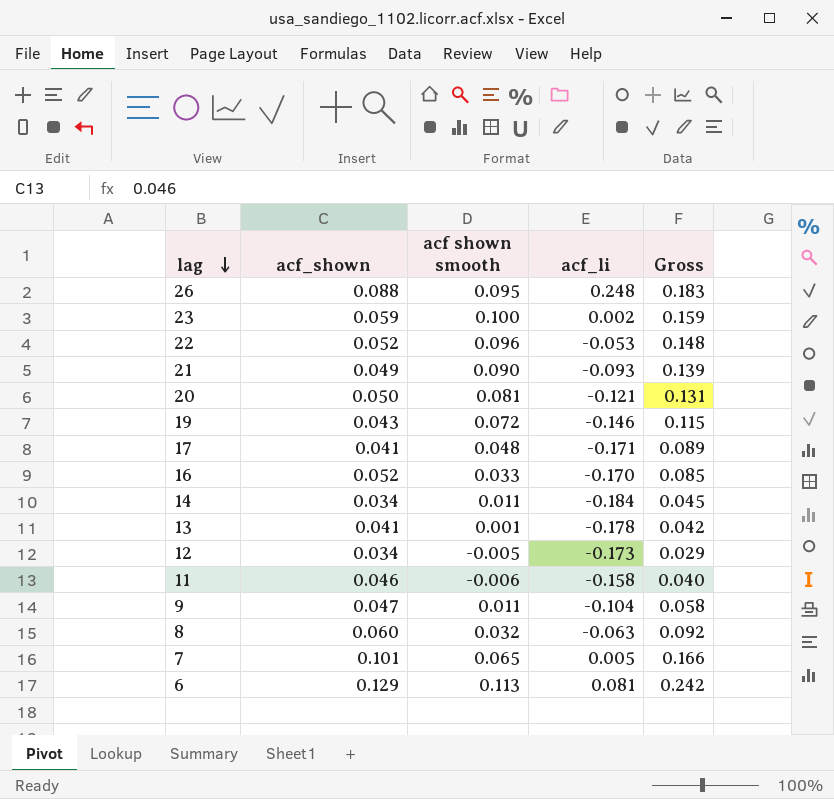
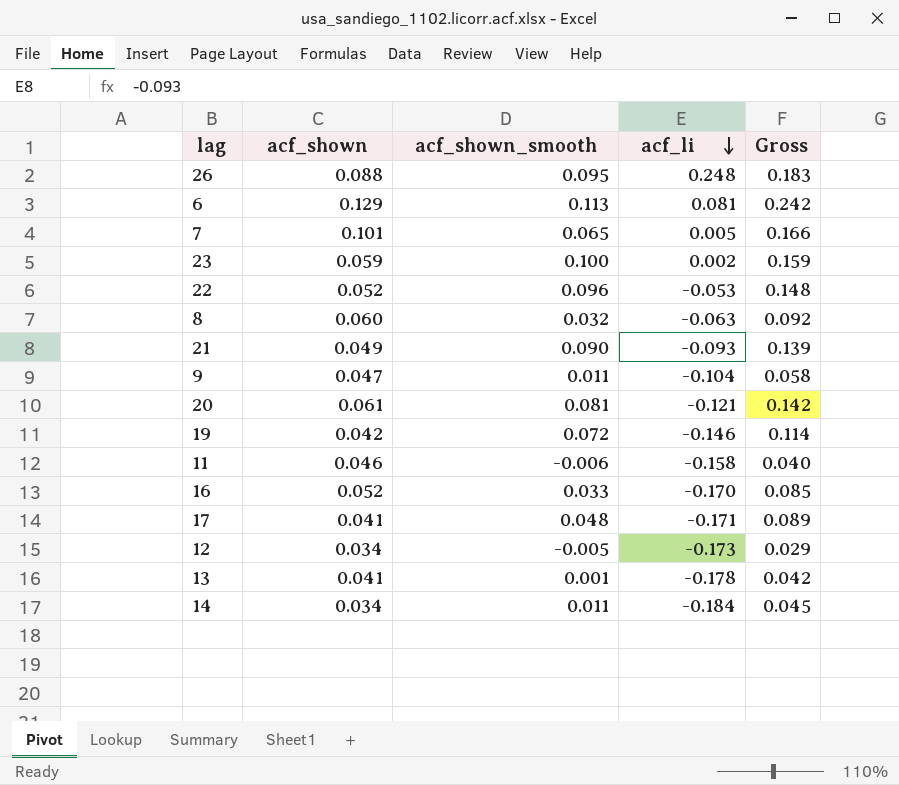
row order: lag descending -> acf_li descending
column name: acf shown smooth -> acf_shown_smooth
20 | acf_shown: 0.050 -> 0.061
20 | Gross: 0.131 -> 0.142
19 | acf_shown: 0.043 -> 0.042
19 | Gross: 0.115 -> 0.114

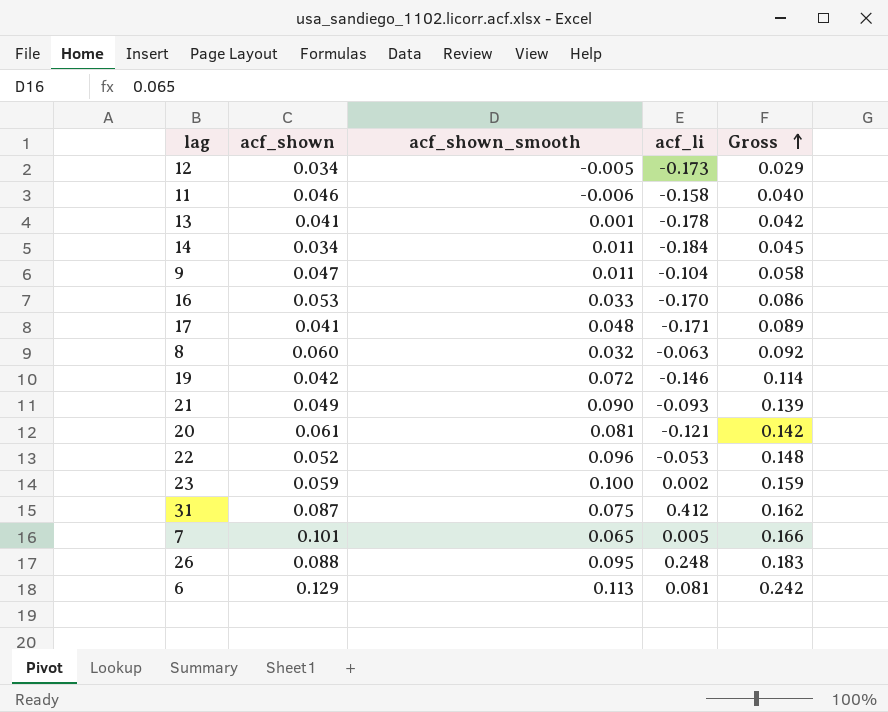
row order: acf_li descending -> Gross ascending
16 | acf_shown: 0.052 -> 0.053
16 | Gross: 0.085 -> 0.086
row 31: none -> 0.087 | 0.075 | 0.412 | 0.162

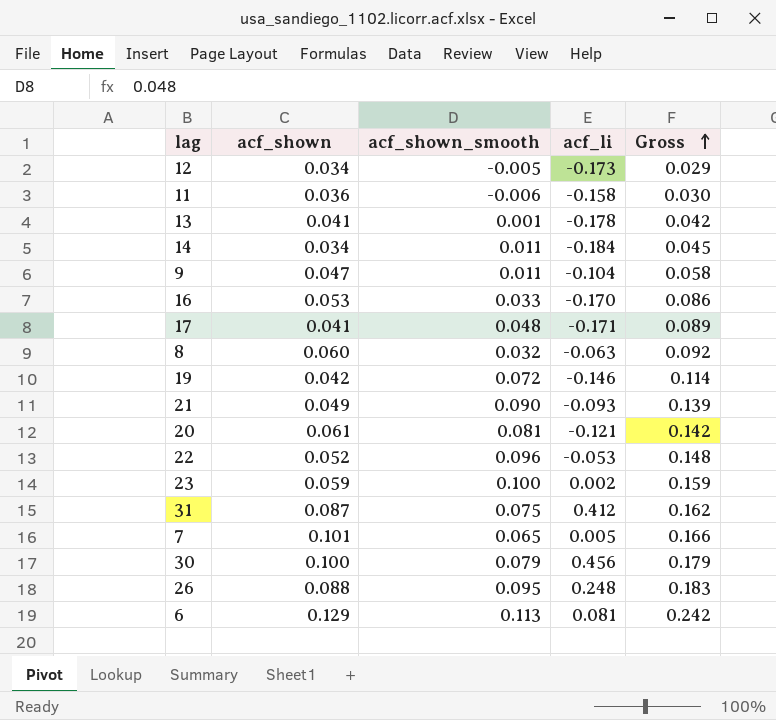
11 | acf_shown: 0.046 -> 0.036
11 | Gross: 0.040 -> 0.030
row 30: none -> 0.100 | 0.079 | 0.456 | 0.179

